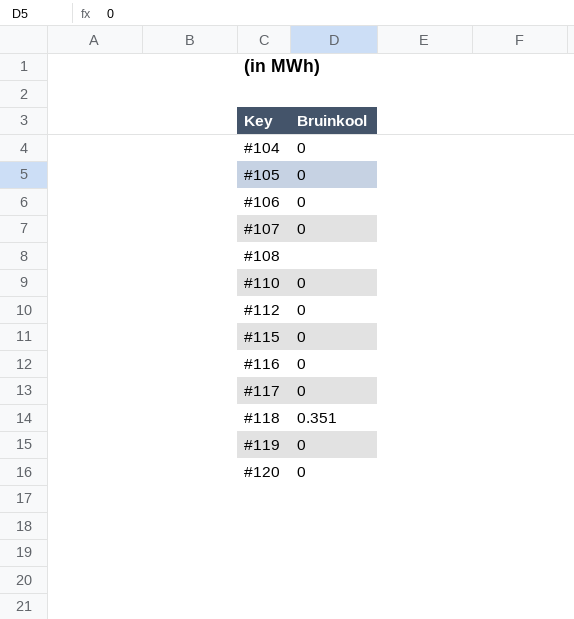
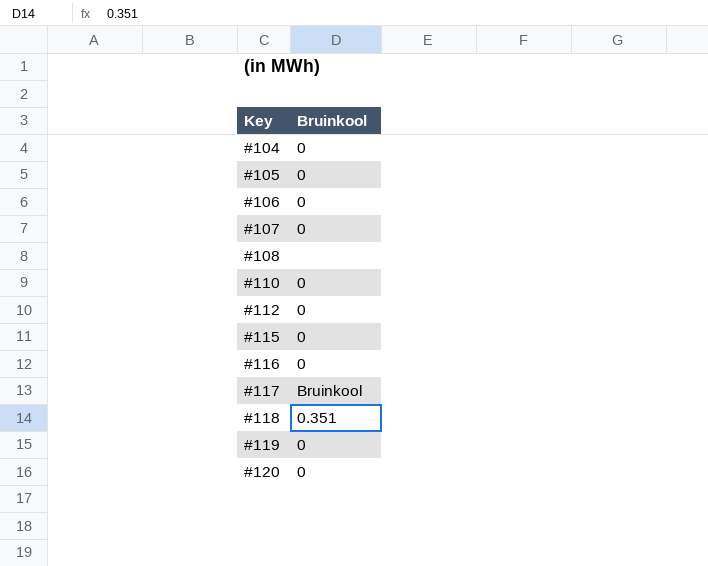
#117 | Bruinkool: 0 -> Bruinkool

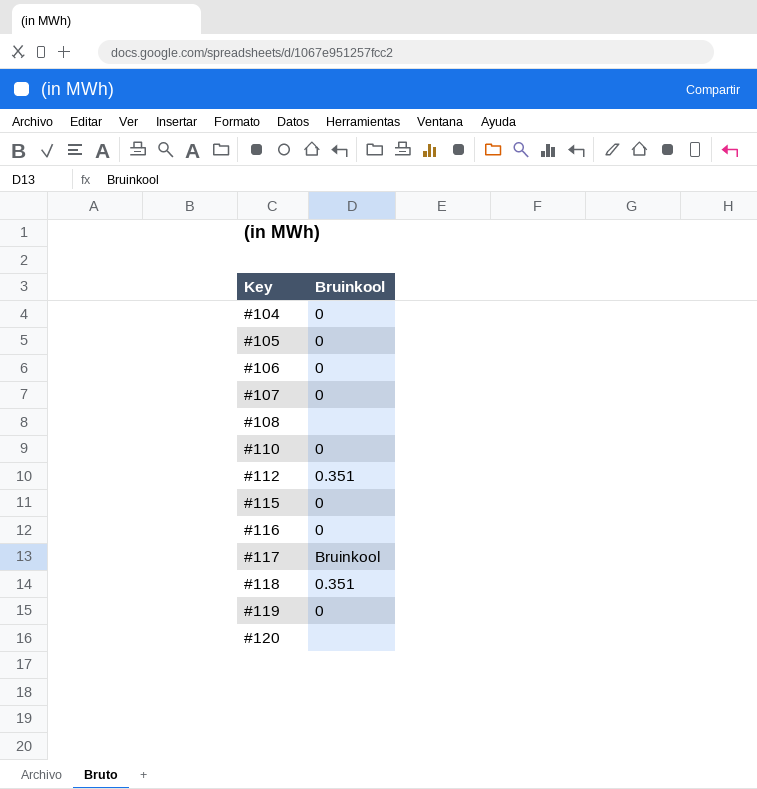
#112 | Bruinkool: 0 -> 0.351
#120 | Bruinkool: 0 -> none

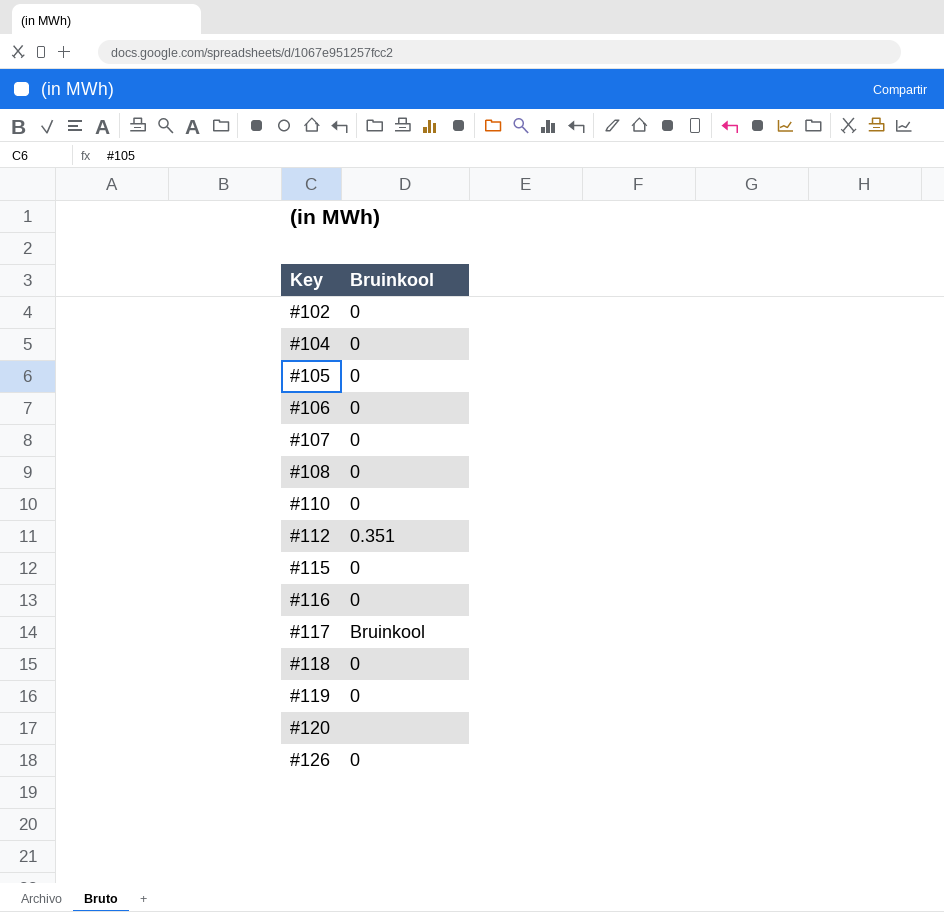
row #102: none -> 0
#108 | Bruinkool: none -> 0
#118 | Bruinkool: 0.351 -> 0
row #126: none -> 0

